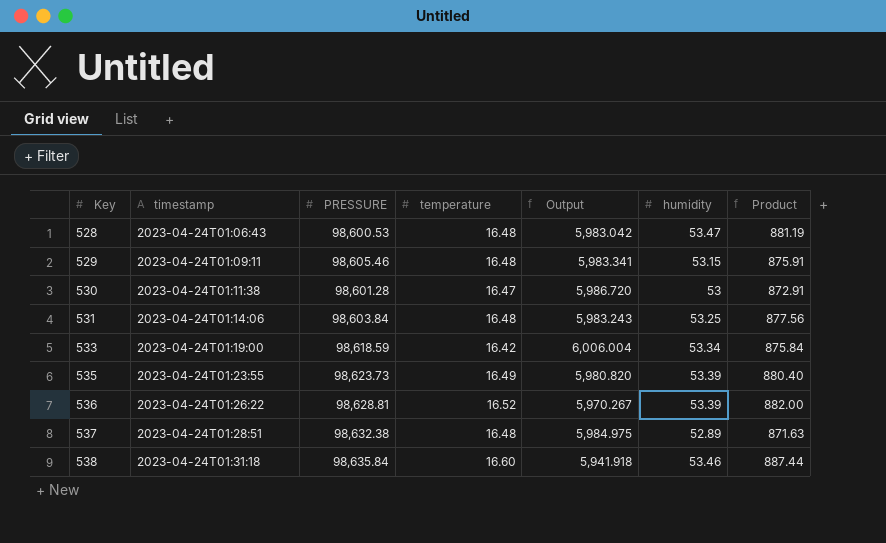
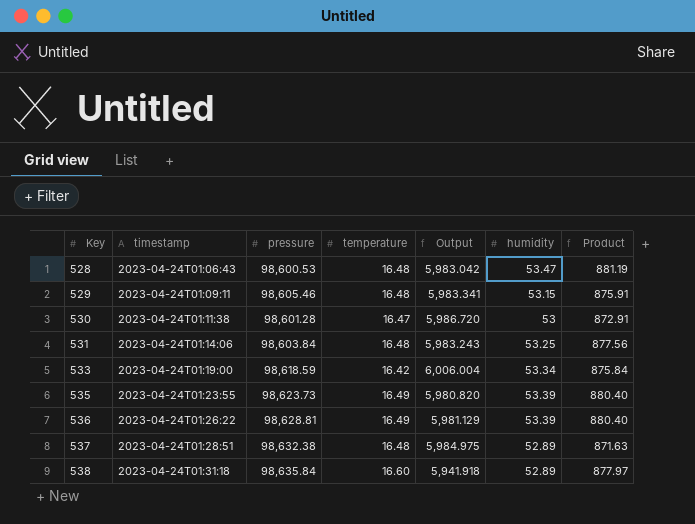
column name: PRESSURE -> pressure
536 | temperature: 16.52 -> 16.49
536 | Output: 5,970.267 -> 5,981.129
536 | Product: 882.00 -> 880.40
538 | humidity: 53.46 -> 52.89
538 | Product: 887.44 -> 877.97

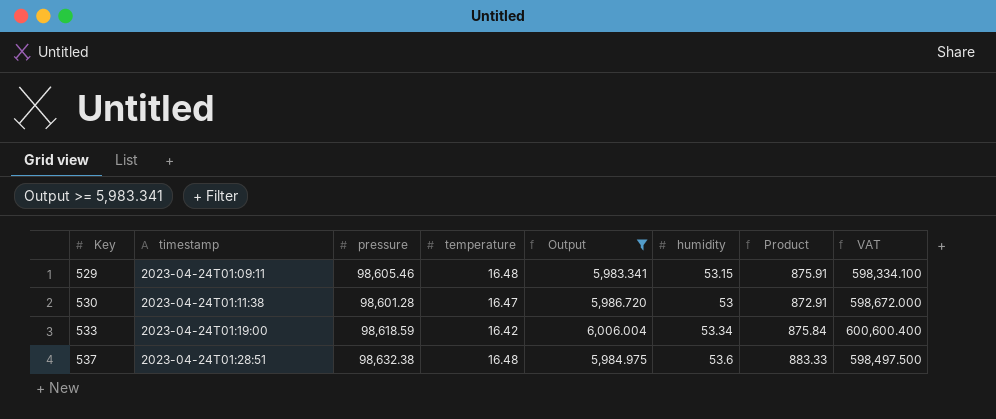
filter: none -> Output >= 5,983.341
column VAT | formula: none -> [Output] * 100
537 | humidity: 52.89 -> 53.6
537 | Product: 871.63 -> 883.33

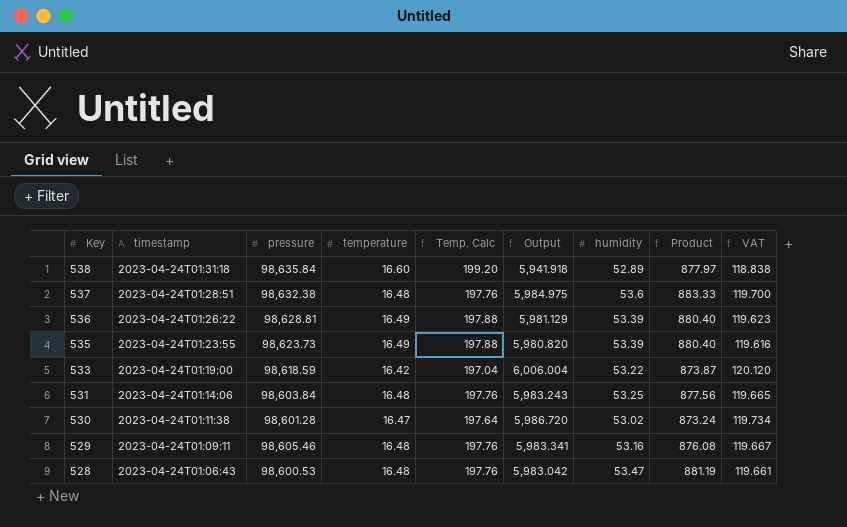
filter: Output >= 5,983.341 -> none
row order: Key ascending -> Key descending
column Temp. Calc | formula: none -> [temperature] * 12
column VAT | formula: [Output] * 100 -> [Output] * 0.02
533 | humidity: 53.34 -> 53.22
533 | Product: 875.84 -> 873.87
530 | humidity: 53 -> 53.02
530 | Product: 872.91 -> 873.24
529 | humidity: 53.15 -> 53.16
529 | Product: 875.91 -> 876.08

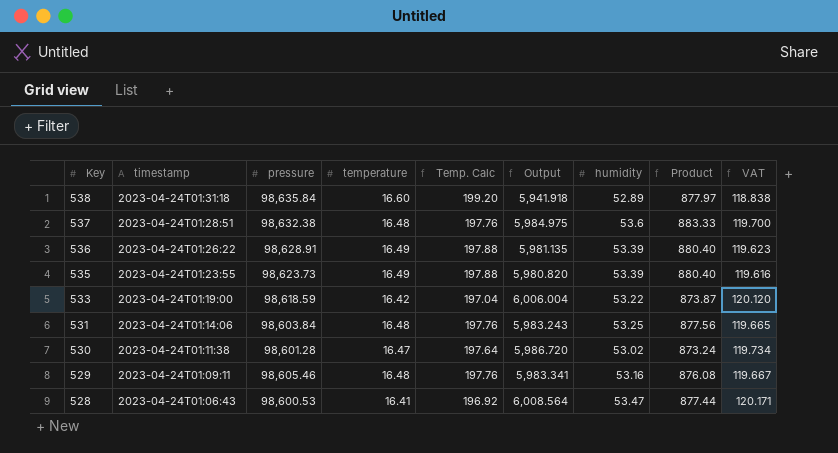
536 | pressure: 98,628.81 -> 98,628.91
536 | Output: 5,981.129 -> 5,981.135
528 | temperature: 16.48 -> 16.41
528 | Temp. Calc: 197.76 -> 196.92
528 | Output: 5,983.042 -> 6,008.564
528 | Product: 881.19 -> 877.44
528 | VAT: 119.661 -> 120.171

